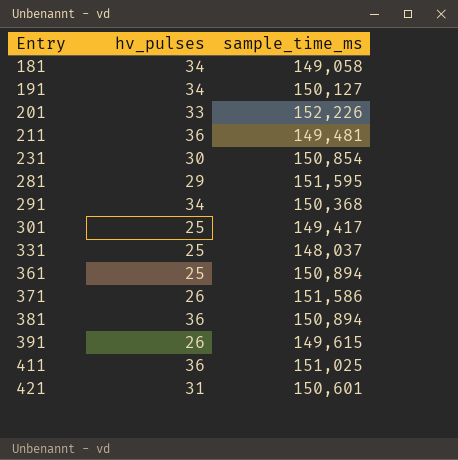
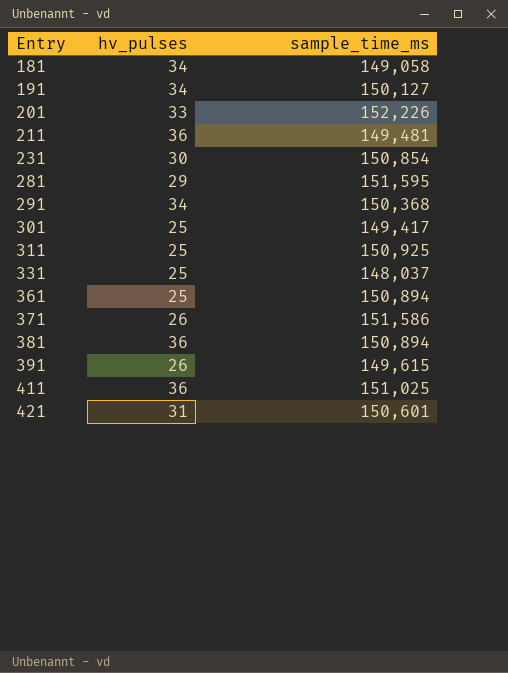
row 311: none -> 25 | 150,925

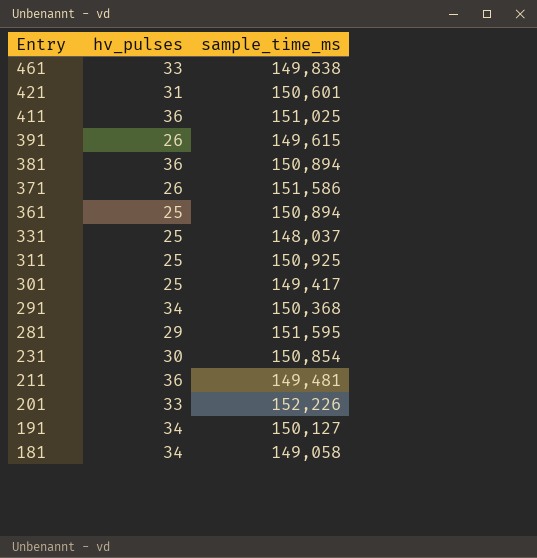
row order: Entry ascending -> Entry descending
row 461: none -> 33 | 149,838

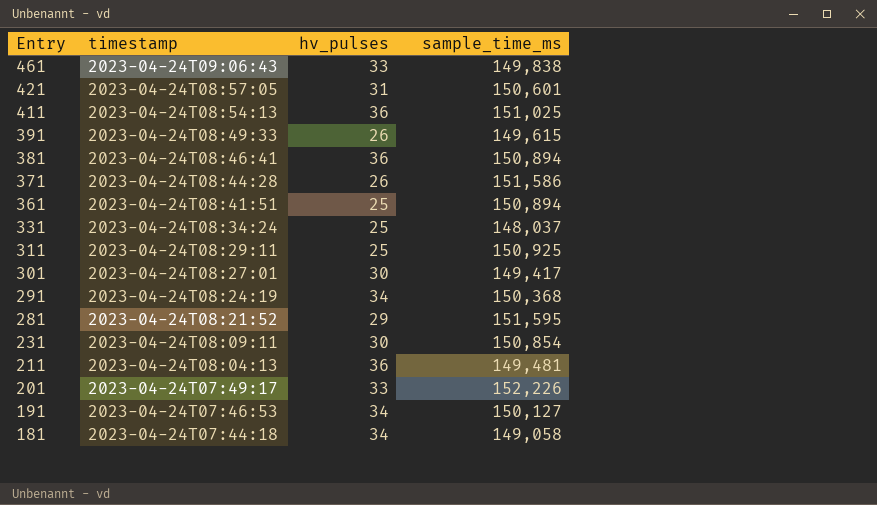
column timestamp | position: none -> 2
301 | hv_pulses: 25 -> 30

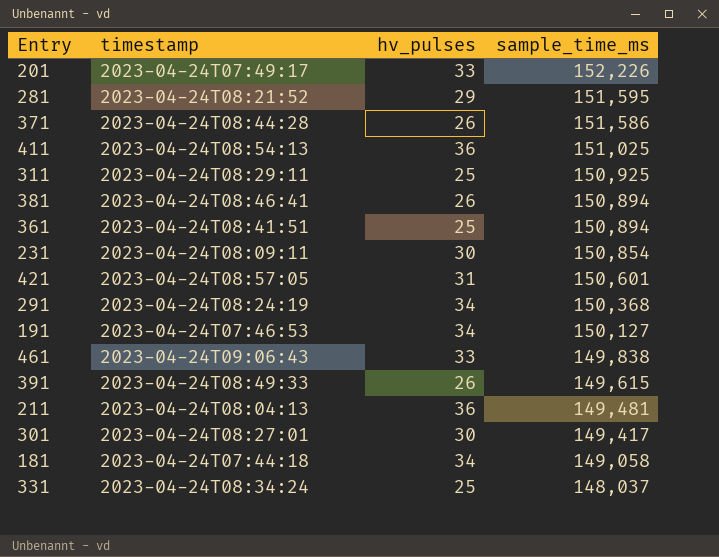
row order: Entry descending -> sample_time_ms descending
381 | hv_pulses: 36 -> 26

